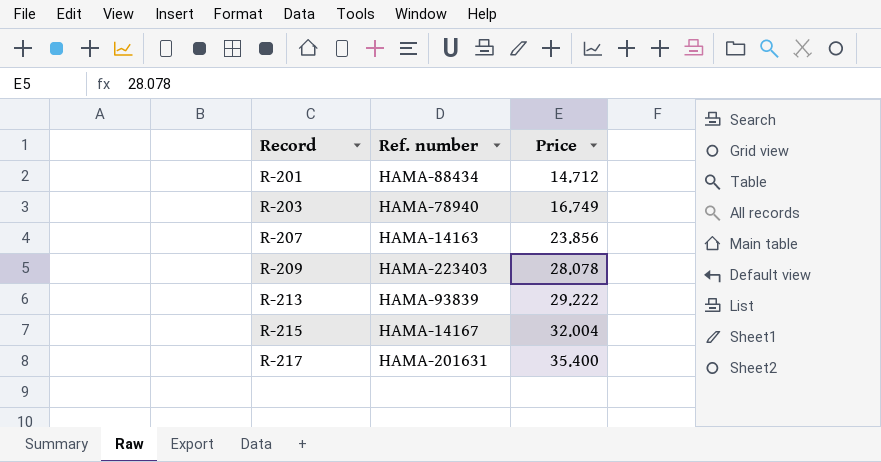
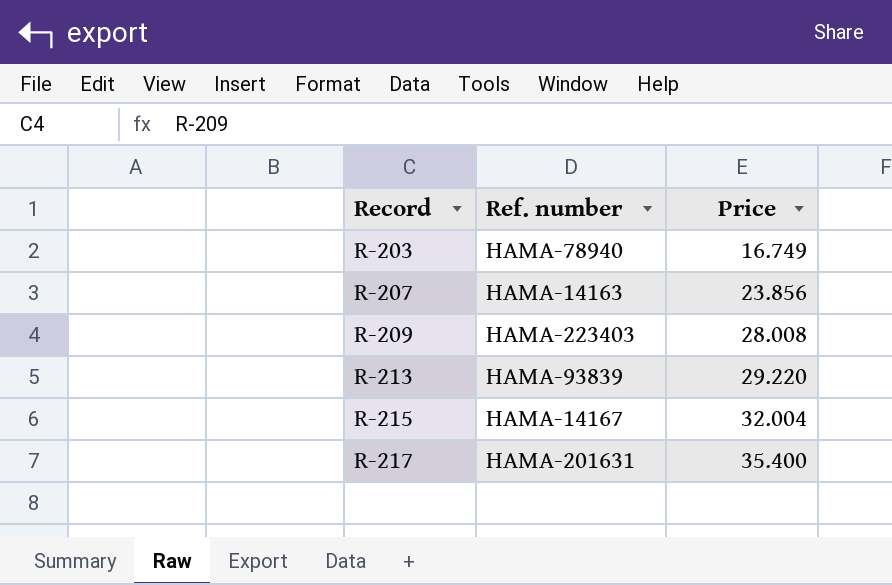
row R-201: HAMA-88434 | 14.712 -> none
R-209 | Price: 28.078 -> 28.008
R-213 | Price: 29.222 -> 29.220

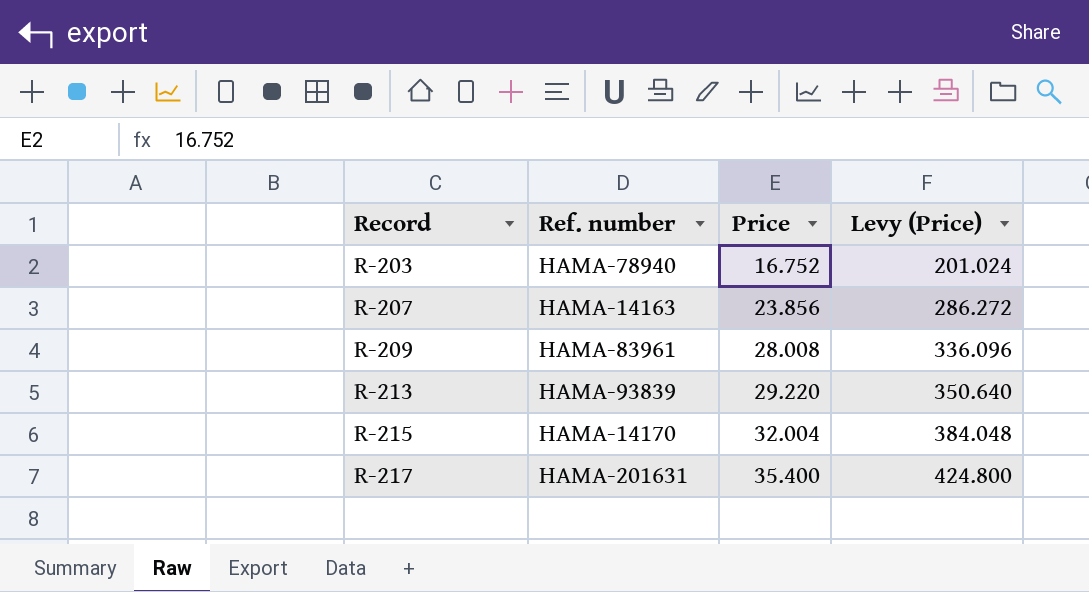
column Levy (Price) | formula: none -> [Price] * 12
R-203 | Price: 16.749 -> 16.752
R-209 | Ref. number: HAMA-223403 -> HAMA-83961
R-215 | Ref. number: HAMA-14167 -> HAMA-14170

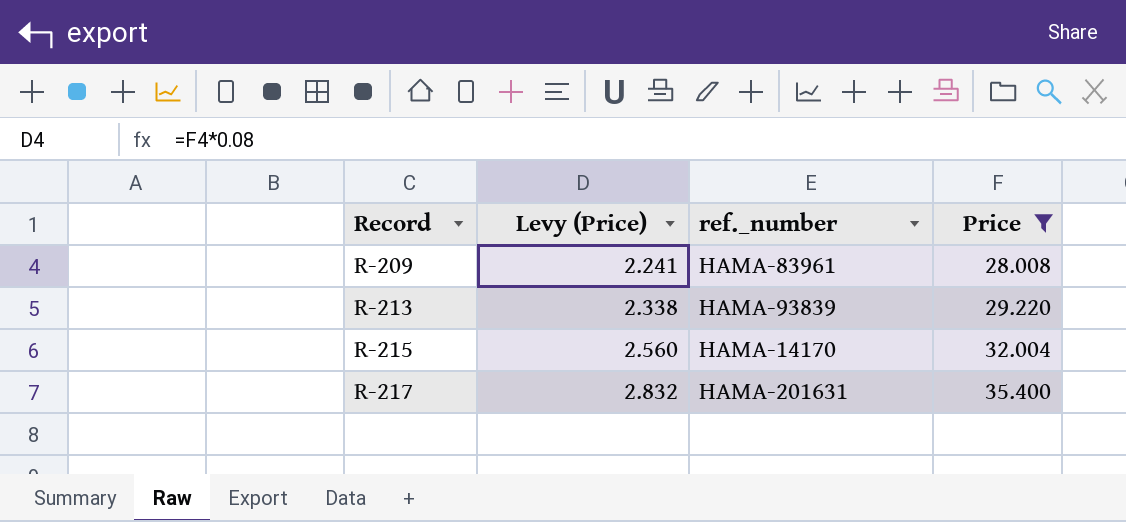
filter: none -> Price >= 28.008
column Levy (Price) | formula: [Price] * 12 -> [Price] * 0.08
column Levy (Price) | position: 4 -> 2
column name: Ref. number -> ref._number

